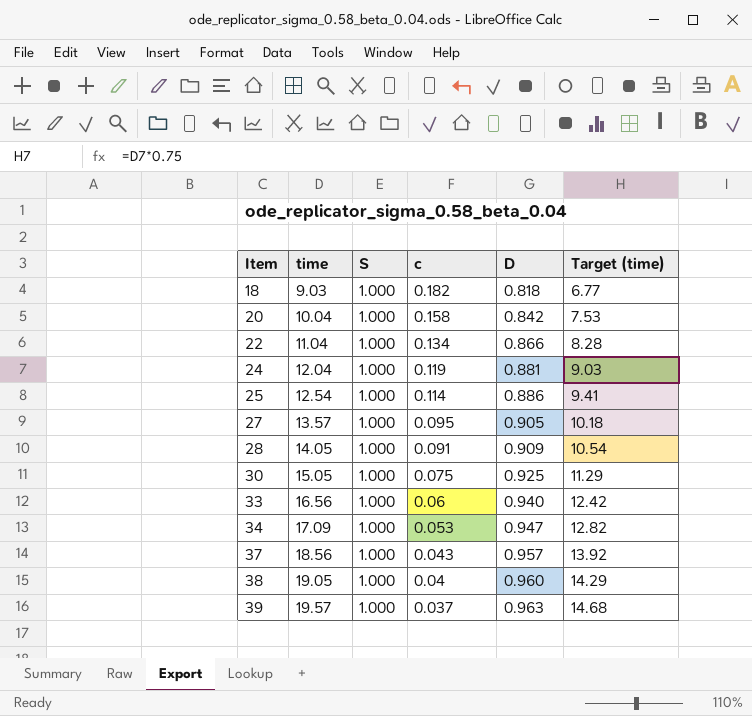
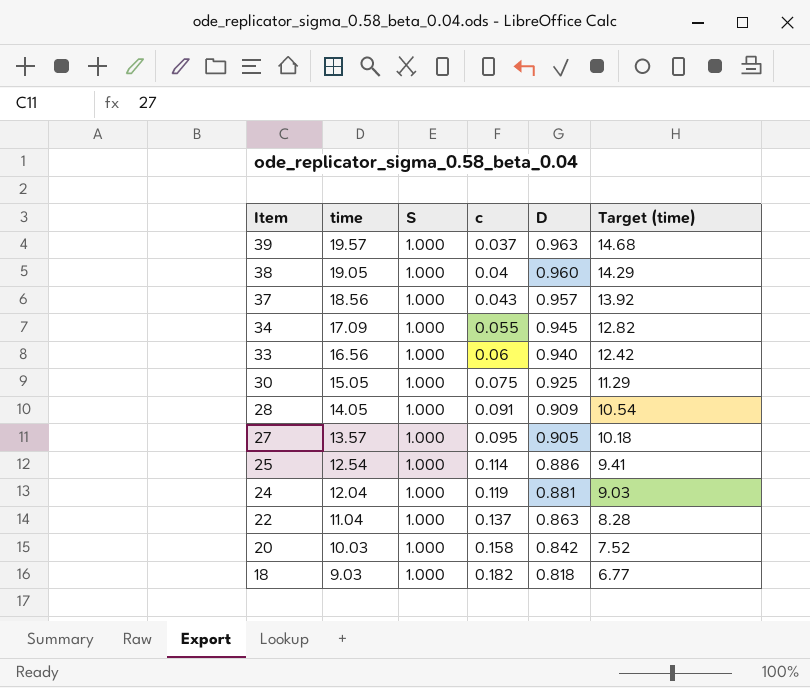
row order: Item ascending -> Item descending
34 | c: 0.053 -> 0.055
34 | D: 0.947 -> 0.945
22 | c: 0.134 -> 0.137
22 | D: 0.866 -> 0.863
20 | time: 10.04 -> 10.03
20 | Target (time): 7.53 -> 7.52

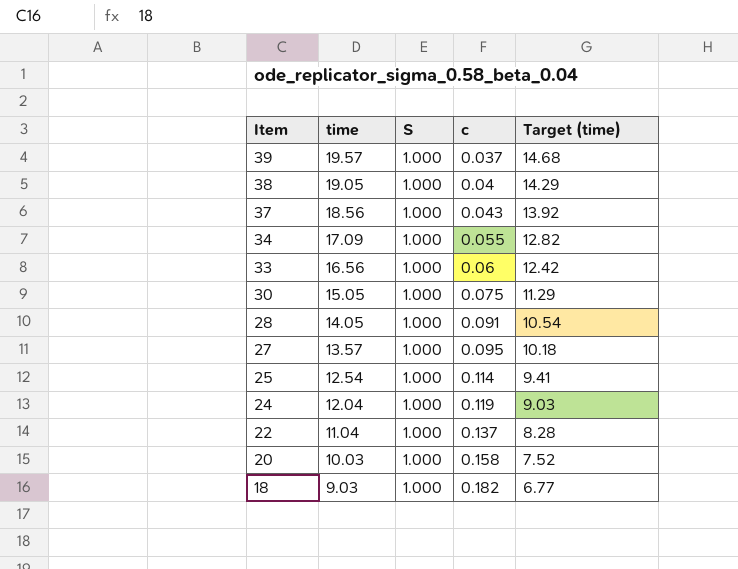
column D | formula: [S] - [c] -> none

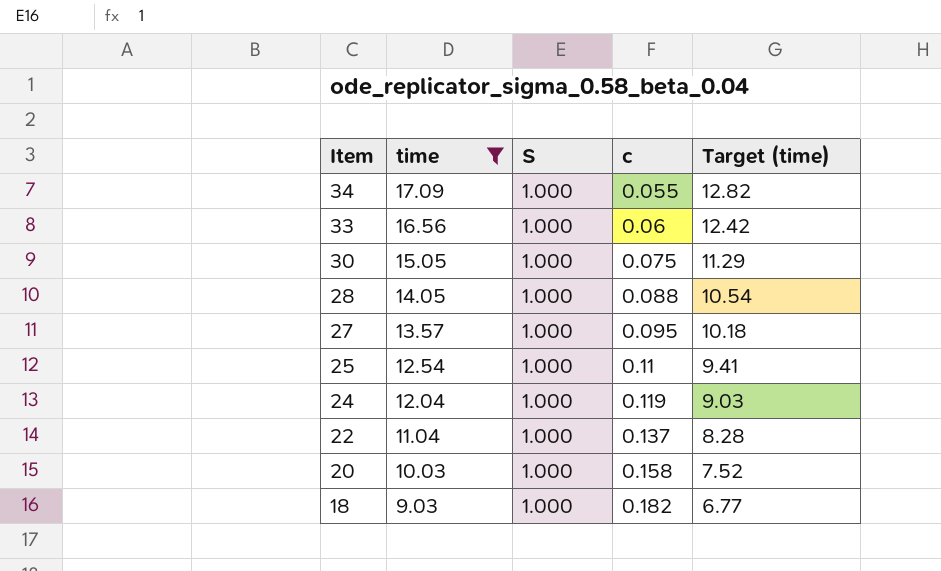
filter: none -> time <= 17.09
28 | c: 0.091 -> 0.088
25 | c: 0.114 -> 0.11

